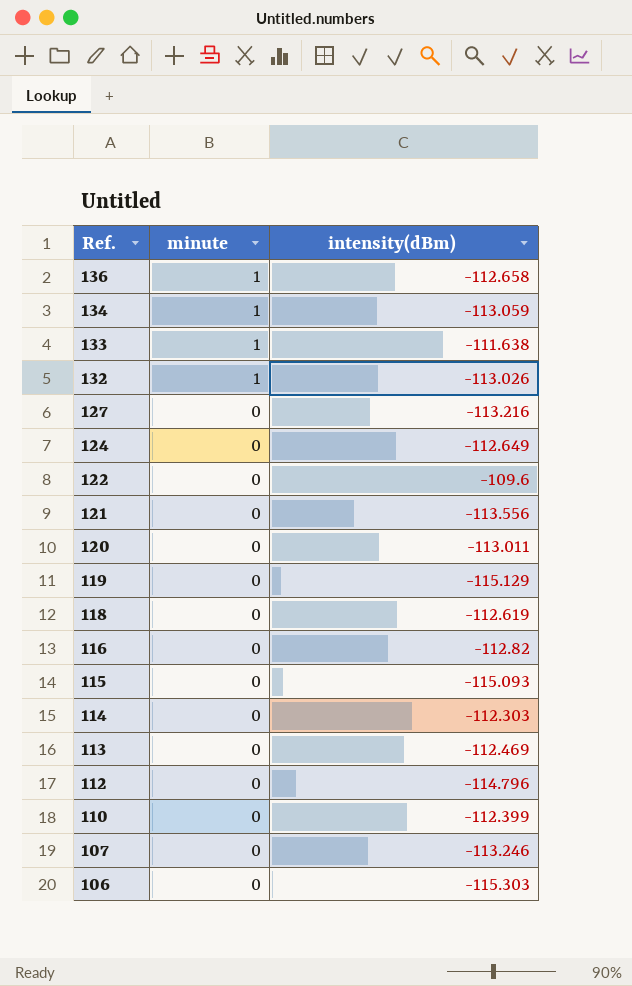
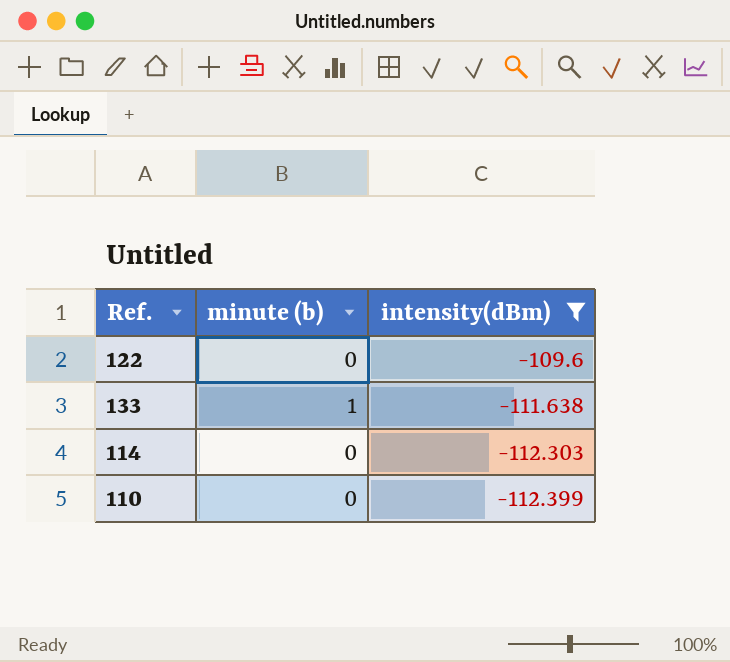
filter: none -> intensity(dBm) >= -112.399
row order: Ref. descending -> intensity(dBm) descending
column name: minute -> minute (b)

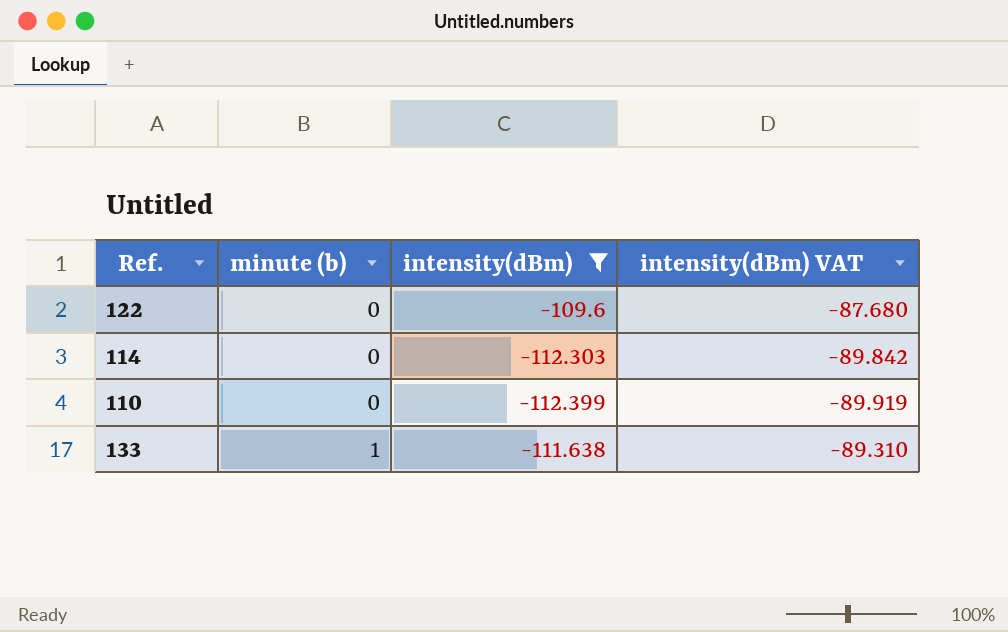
row order: intensity(dBm) descending -> minute (b) ascending
column intensity(dBm) VAT | formula: none -> [intensity(dBm)] * 0.8

